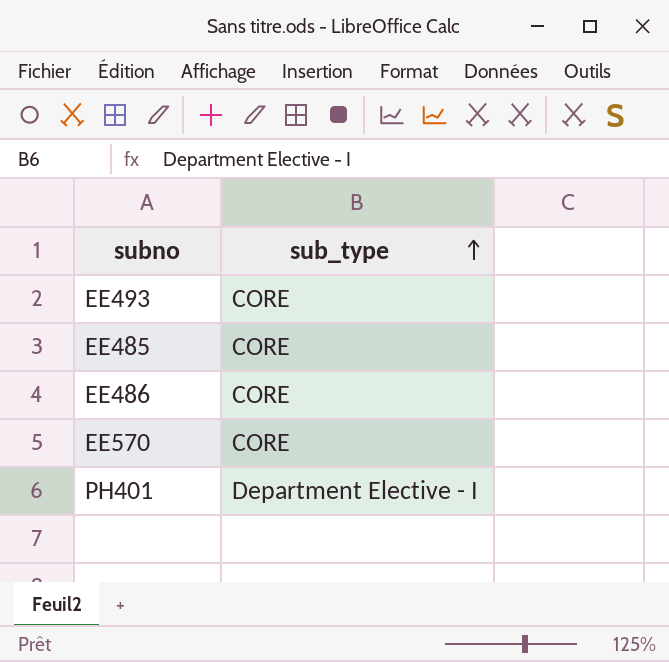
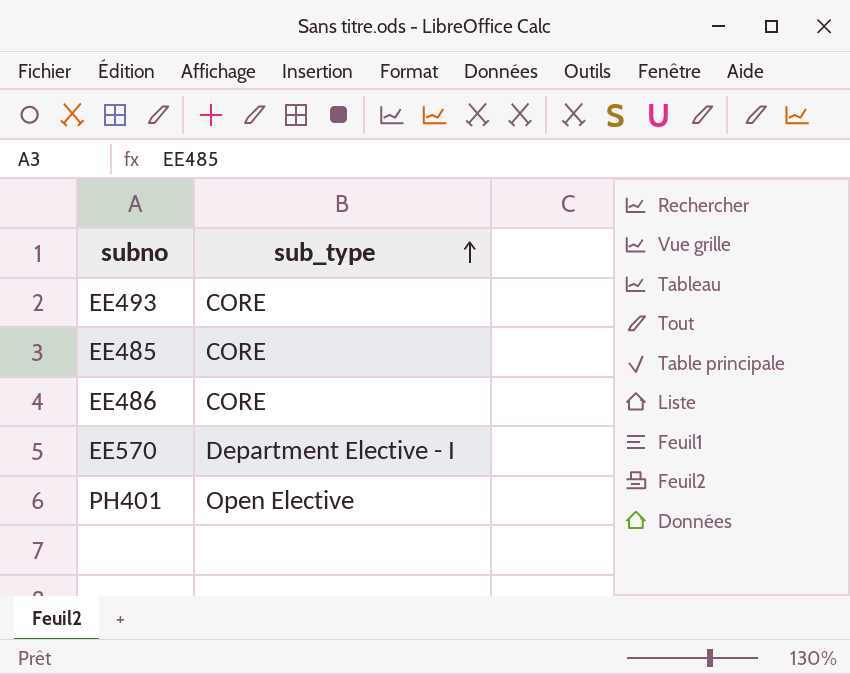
EE570 | sub_type: CORE -> Department Elective - I
PH401 | sub_type: Department Elective - I -> Open Elective

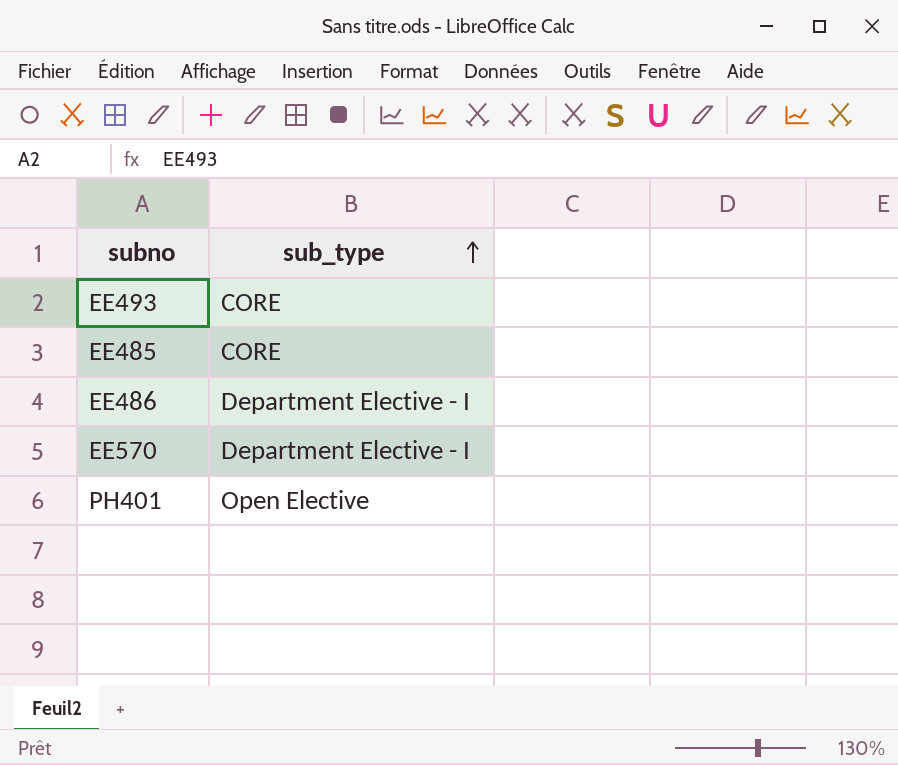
EE486 | sub_type: CORE -> Department Elective - I

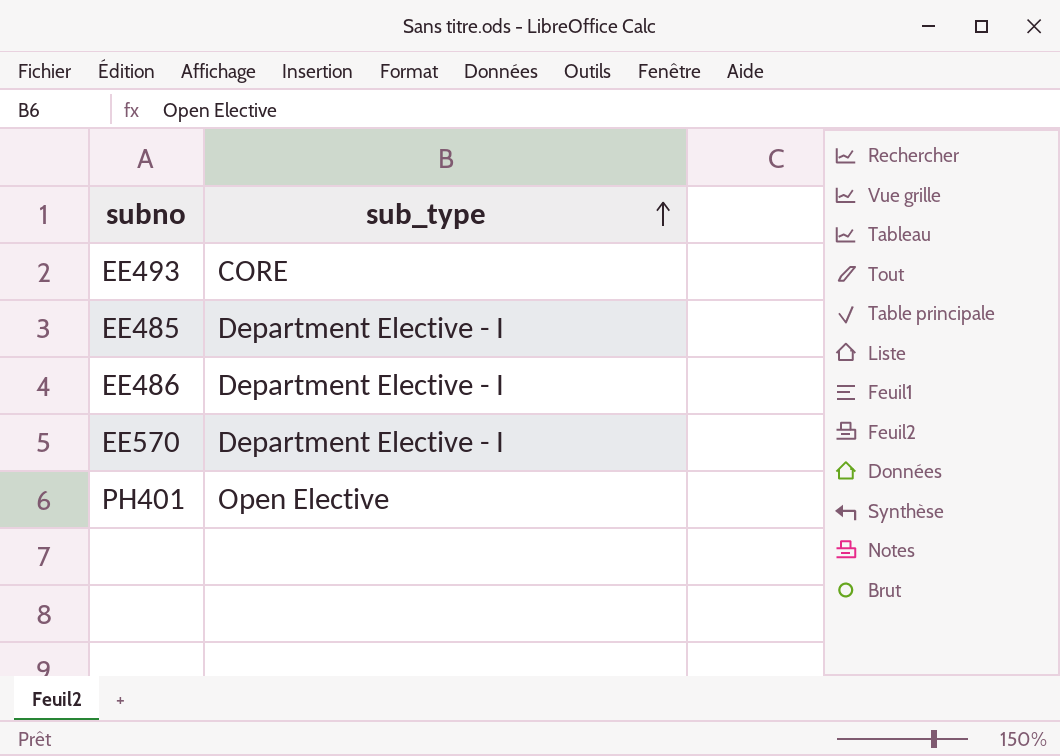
EE485 | sub_type: CORE -> Department Elective - I

